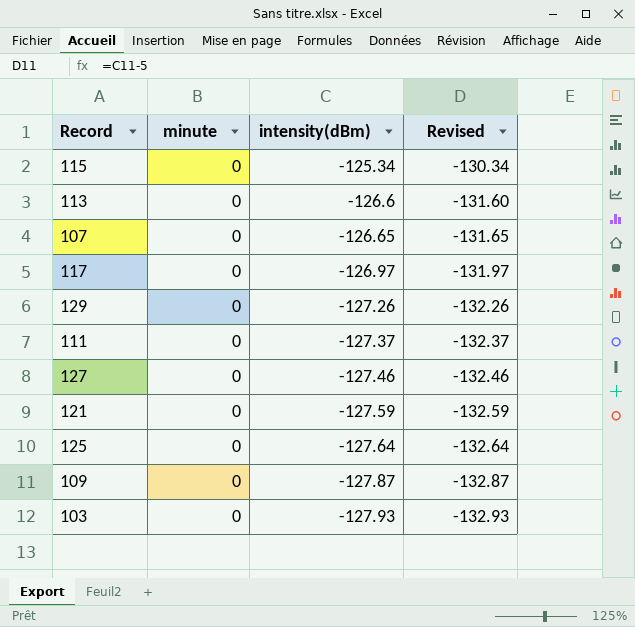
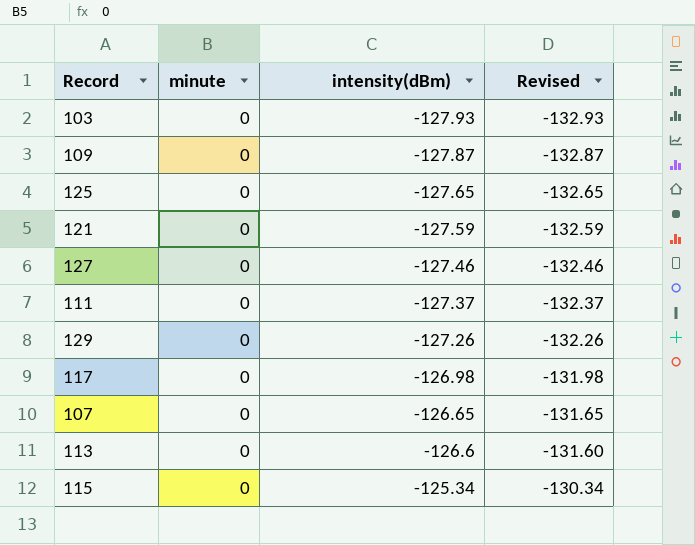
row order: intensity(dBm) descending -> intensity(dBm) ascending
125 | intensity(dBm): -127.64 -> -127.65
125 | Revised: -132.64 -> -132.65
117 | intensity(dBm): -126.97 -> -126.98
117 | Revised: -131.97 -> -131.98

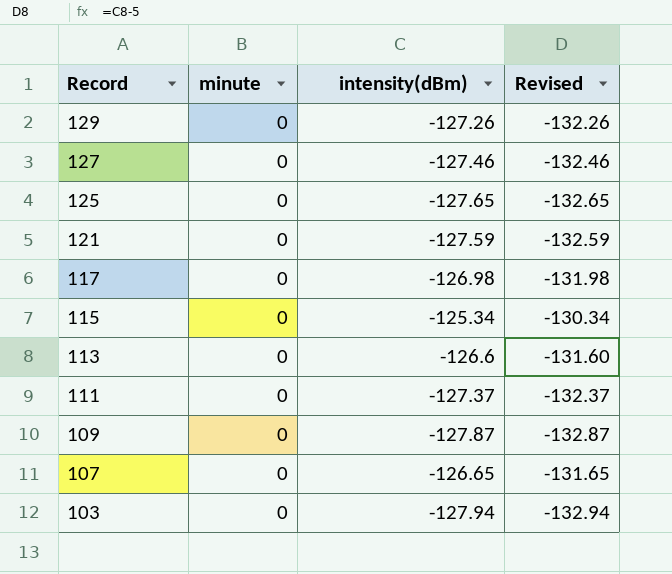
row order: intensity(dBm) ascending -> Record descending
103 | intensity(dBm): -127.93 -> -127.94
103 | Revised: -132.93 -> -132.94

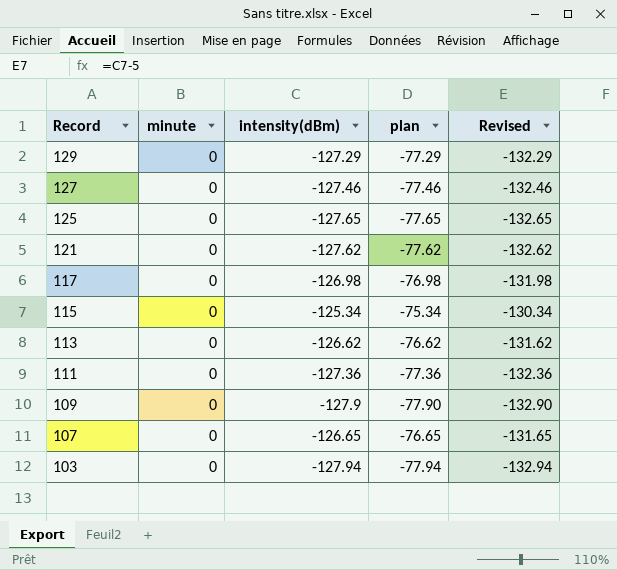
column plan | formula: none -> [intensity(dBm)] + 50
129 | intensity(dBm): -127.26 -> -127.29
129 | Revised: -132.26 -> -132.29
121 | intensity(dBm): -127.59 -> -127.62
121 | Revised: -132.59 -> -132.62
113 | intensity(dBm): -126.6 -> -126.62
113 | Revised: -131.60 -> -131.62
111 | intensity(dBm): -127.37 -> -127.36
111 | Revised: -132.37 -> -132.36
109 | intensity(dBm): -127.87 -> -127.9
109 | Revised: -132.87 -> -132.90

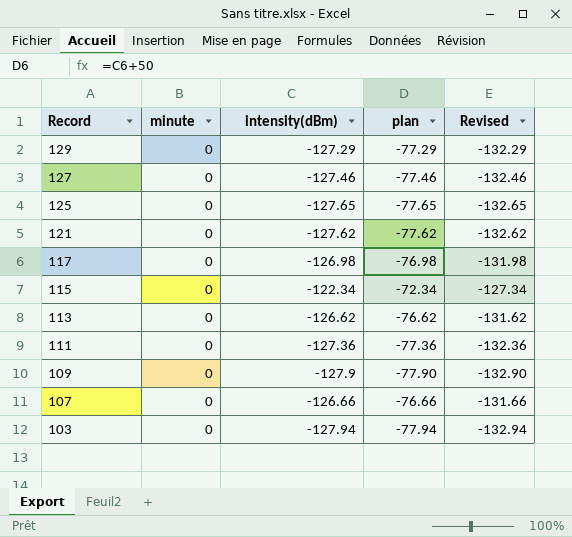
115 | intensity(dBm): -125.34 -> -122.34
115 | plan: -75.34 -> -72.34
115 | Revised: -130.34 -> -127.34
107 | intensity(dBm): -126.65 -> -126.66
107 | plan: -76.65 -> -76.66
107 | Revised: -131.65 -> -131.66

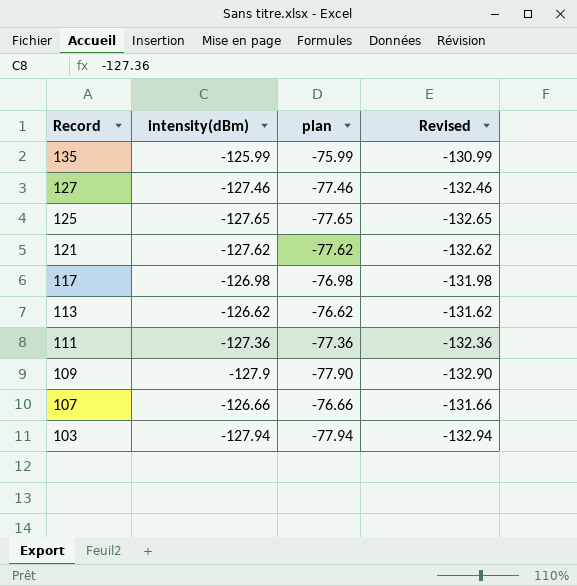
column minute | position: 2 -> none
row 129: 0 | -127.29 | -77.29 | -132.29 -> none
row 115: 0 | -122.34 | -72.34 | -127.34 -> none
row 135: none -> -125.99 | -75.99 | -130.99

